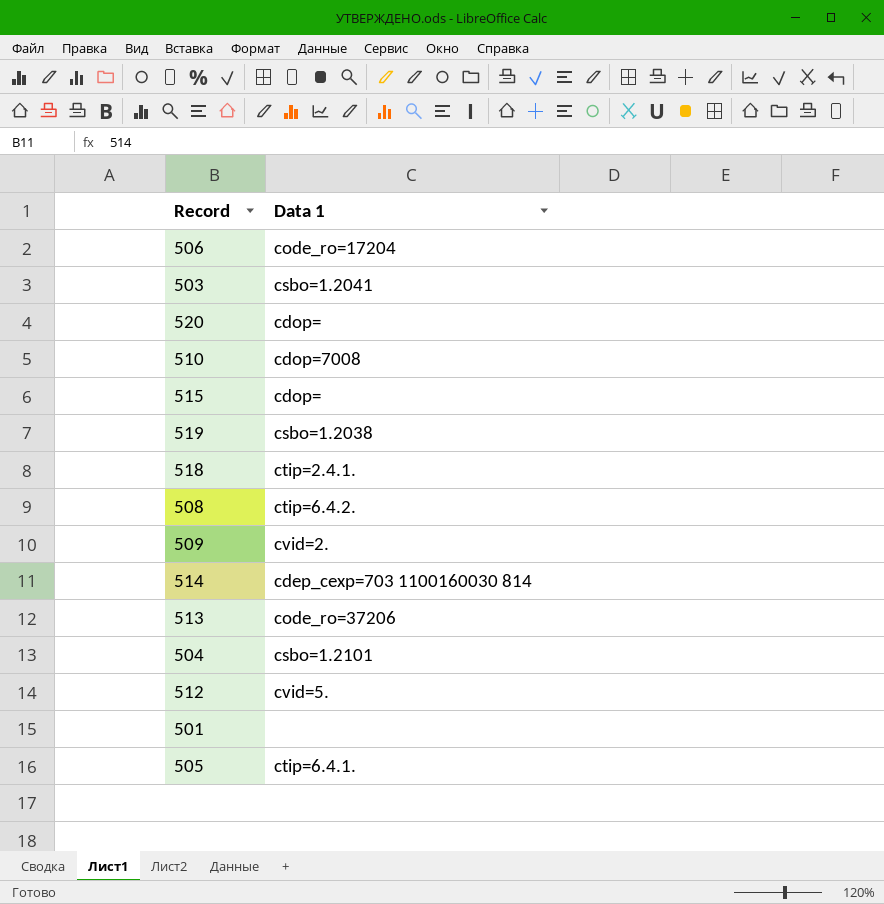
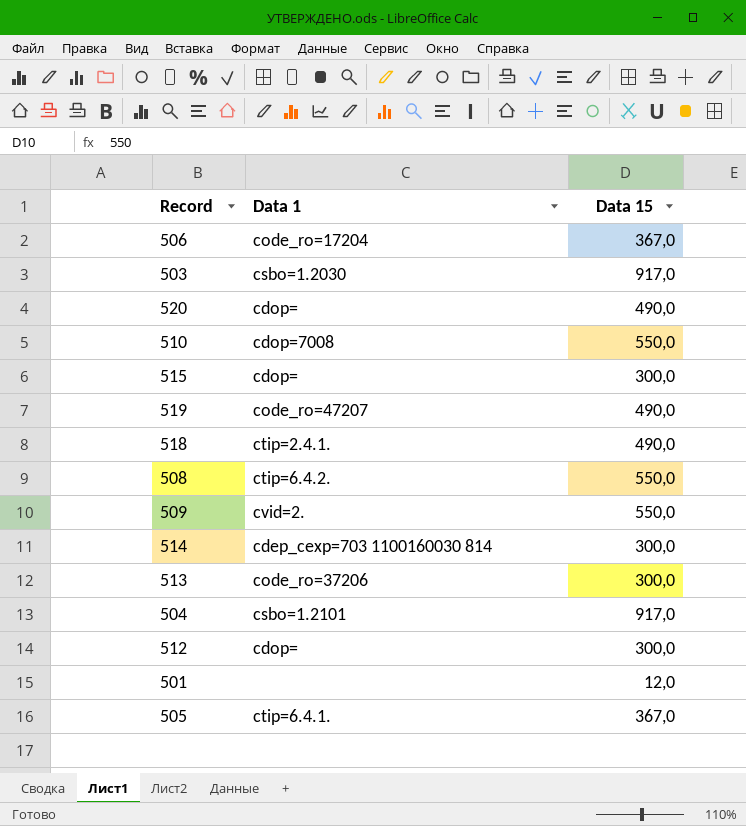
column Data 15 | position: none -> 3
503 | Data 1: csbo=1.2041 -> csbo=1.2030
519 | Data 1: csbo=1.2038 -> code_ro=47207
512 | Data 1: cvid=5. -> cdop=

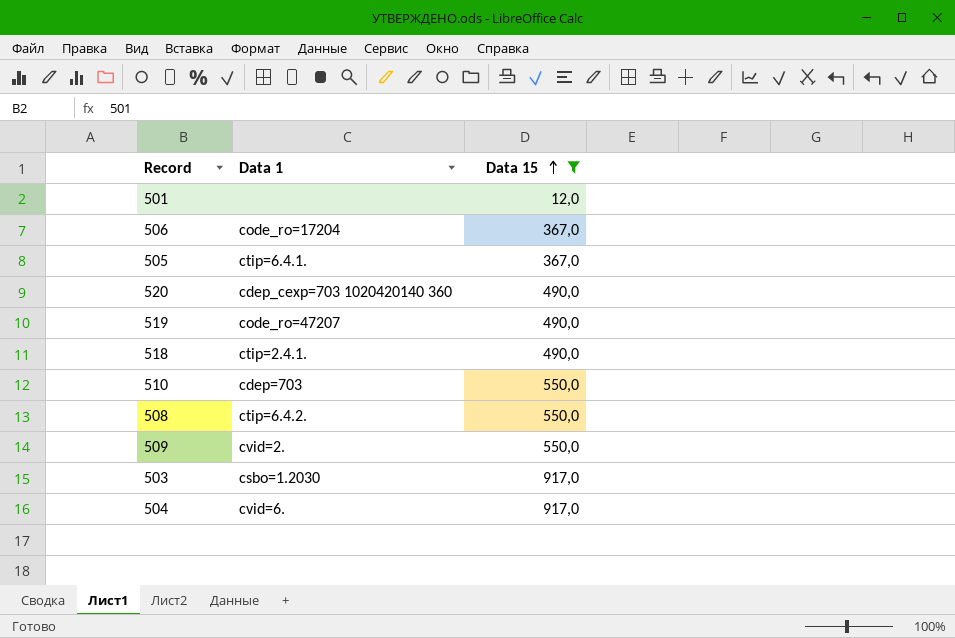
filter: none -> Data 15 != 300,0
row order: none -> Data 15 ascending
520 | Data 1: cdop= -> cdep_cexp=703 1020420140 360
510 | Data 1: cdop=7008 -> cdep=703
504 | Data 1: csbo=1.2101 -> cvid=6.

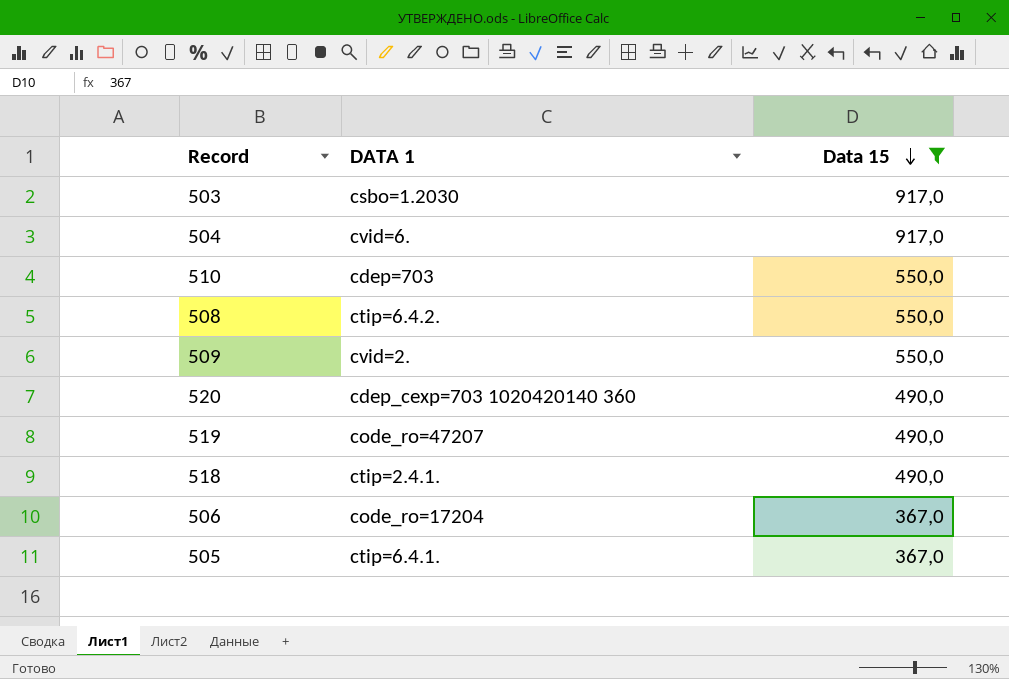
row order: Data 15 ascending -> Data 15 descending
column name: Data 1 -> DATA 1
row 501: none | 12,0 -> none

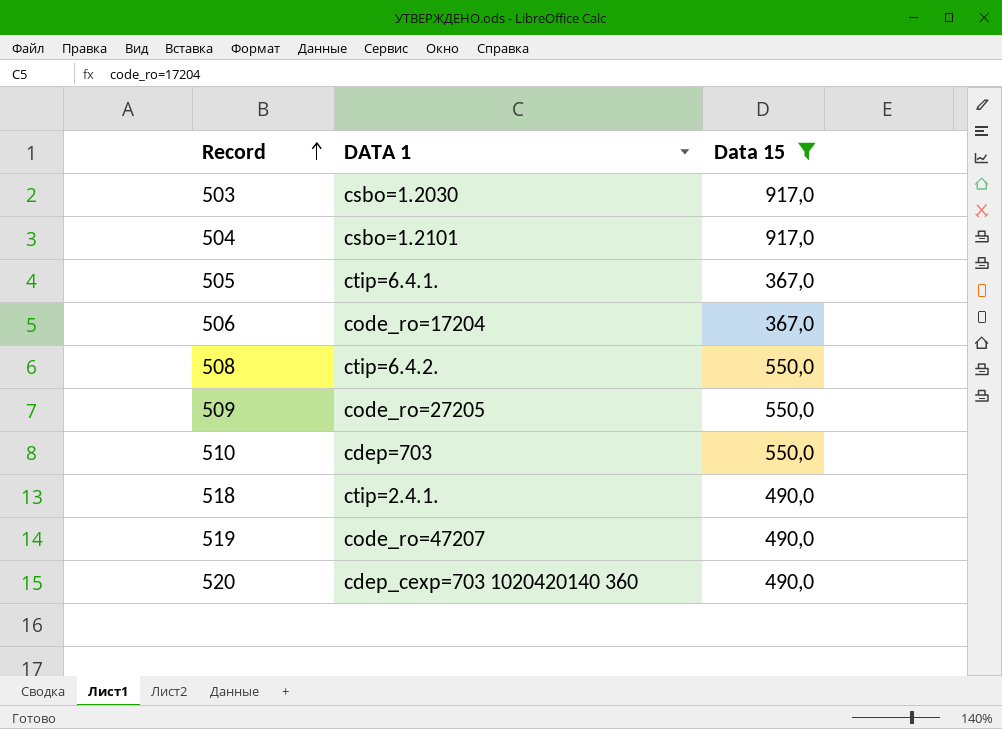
row order: Data 15 descending -> Record ascending
504 | DATA 1: cvid=6. -> csbo=1.2101
509 | DATA 1: cvid=2. -> code_ro=27205

